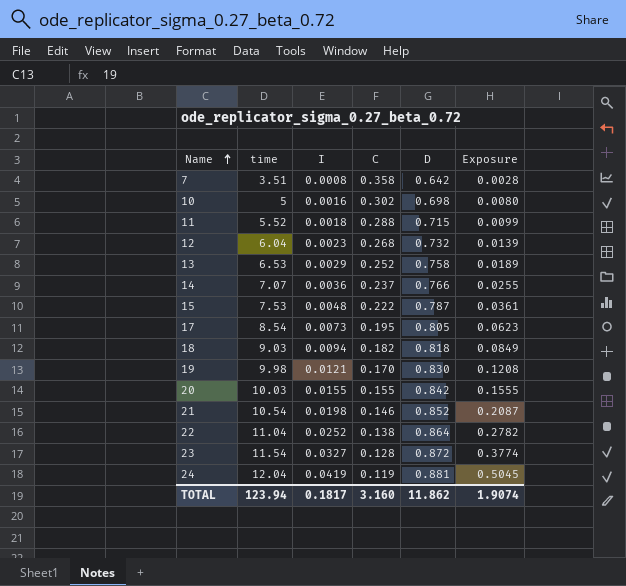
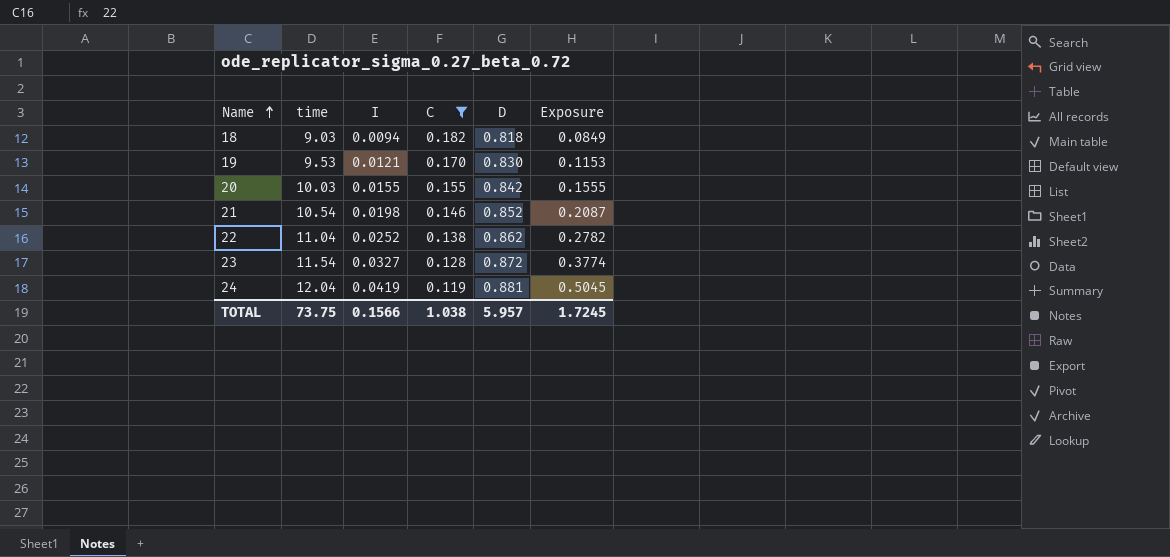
filter: none -> C <= 0.182
19 | time: 9.98 -> 9.53
19 | Exposure: 0.1208 -> 0.1153
22 | D: 0.864 -> 0.862
TOTAL | time: 123.94 -> 73.75
TOTAL | I: 0.1817 -> 0.1566
TOTAL | C: 3.160 -> 1.038
TOTAL | D: 11.862 -> 5.957
TOTAL | Exposure: 1.9074 -> 1.7245

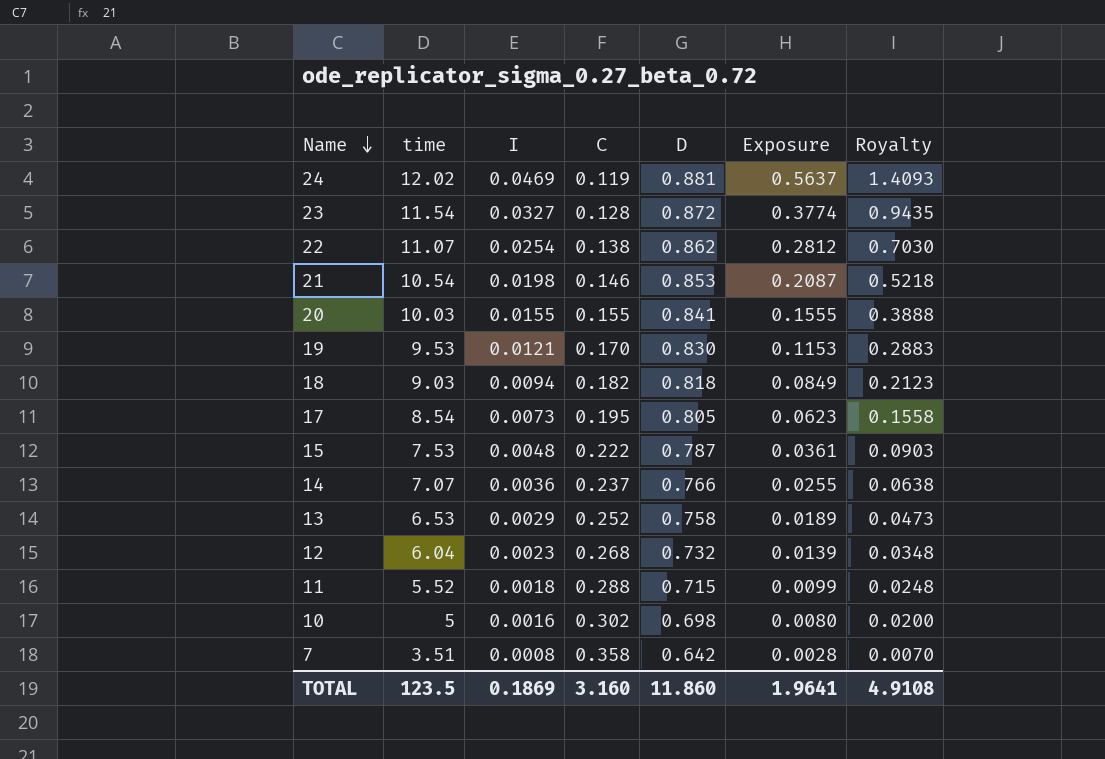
filter: C <= 0.182 -> none
row order: Name ascending -> Name descending
column Royalty | formula: none -> [Exposure] * 2.5
24 | time: 12.04 -> 12.02
24 | I: 0.0419 -> 0.0469
24 | Exposure: 0.5045 -> 0.5637
22 | time: 11.04 -> 11.07
22 | I: 0.0252 -> 0.0254
22 | Exposure: 0.2782 -> 0.2812
21 | D: 0.852 -> 0.853
20 | D: 0.842 -> 0.841
TOTAL | time: 73.75 -> 123.5
TOTAL | I: 0.1566 -> 0.1869
TOTAL | C: 1.038 -> 3.160
TOTAL | D: 5.957 -> 11.860
TOTAL | Exposure: 1.7245 -> 1.9641

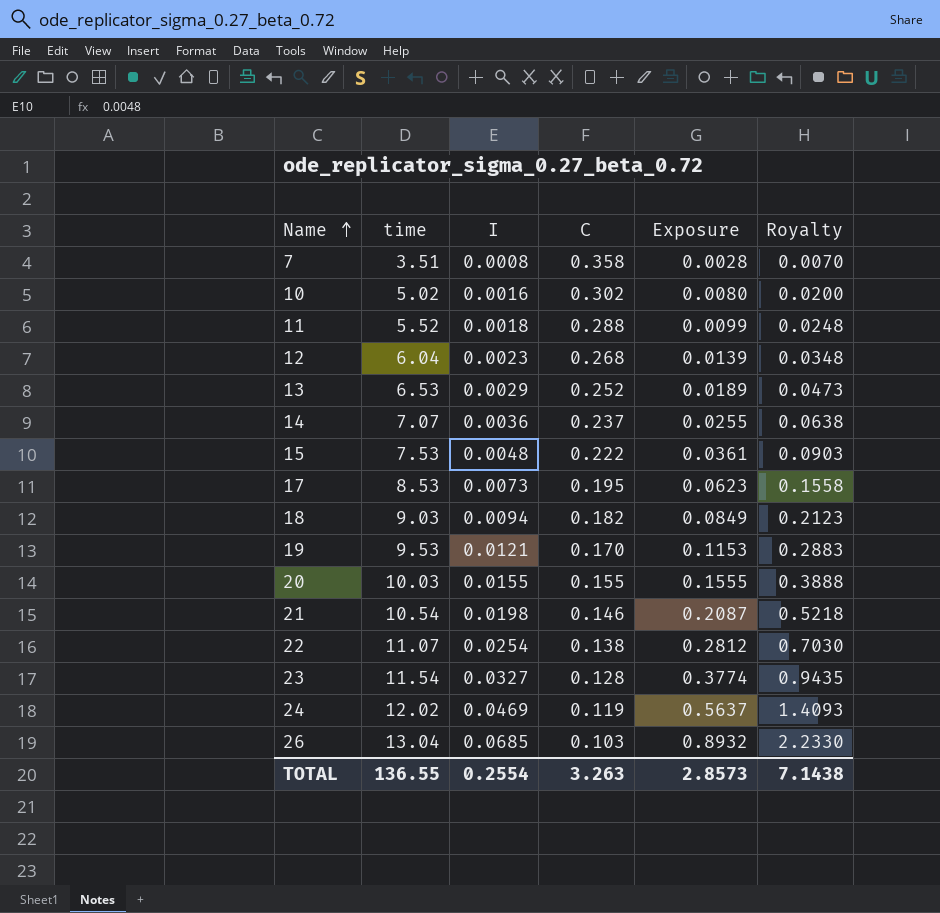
row order: Name descending -> Name ascending
column D | position: 5 -> none
10 | time: 5 -> 5.02
17 | time: 8.54 -> 8.53
row 26: none -> 13.04 | 0.0685 | 0.103 | 0.8932 | 2.2330
TOTAL | time: 123.5 -> 136.55
TOTAL | I: 0.1869 -> 0.2554
TOTAL | C: 3.160 -> 3.263
TOTAL | Exposure: 1.9641 -> 2.8573
TOTAL | Royalty: 4.9108 -> 7.1438

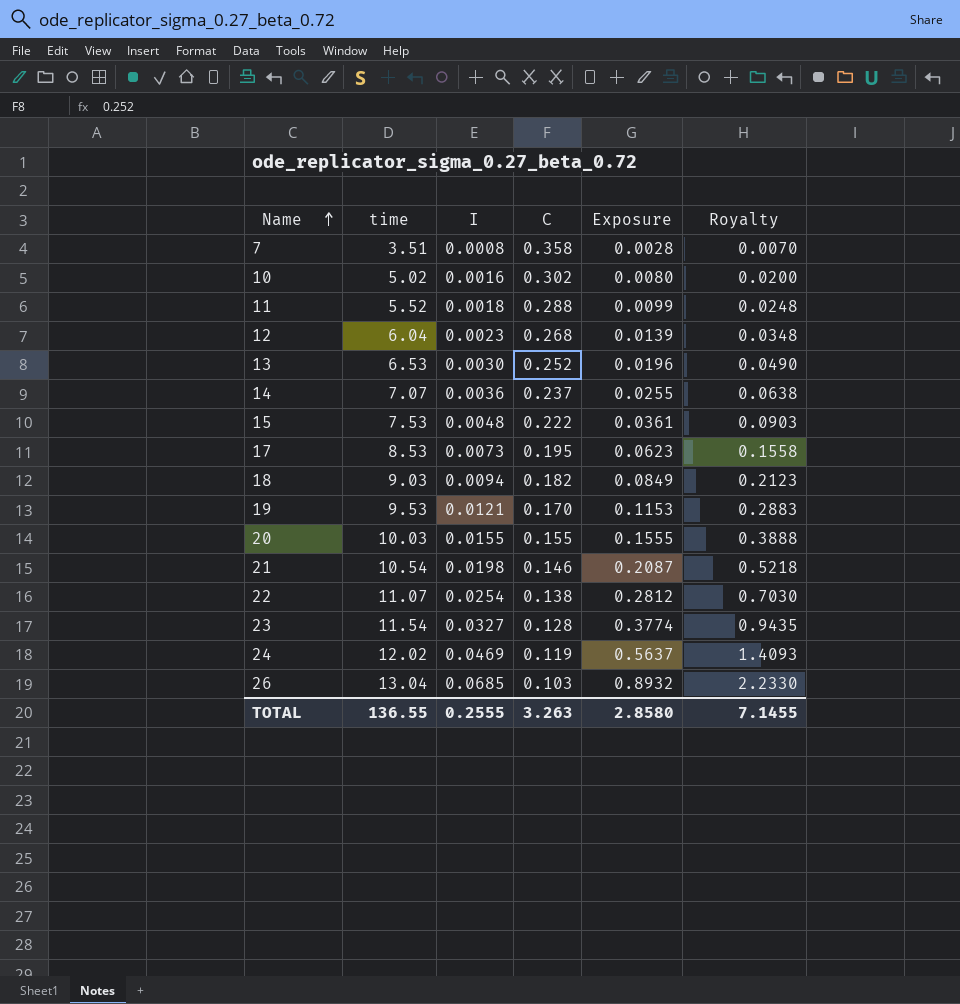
13 | I: 0.0029 -> 0.0030
13 | Exposure: 0.0189 -> 0.0196
13 | Royalty: 0.0473 -> 0.0490
TOTAL | I: 0.2554 -> 0.2555
TOTAL | Exposure: 2.8573 -> 2.8580
TOTAL | Royalty: 7.1438 -> 7.1455

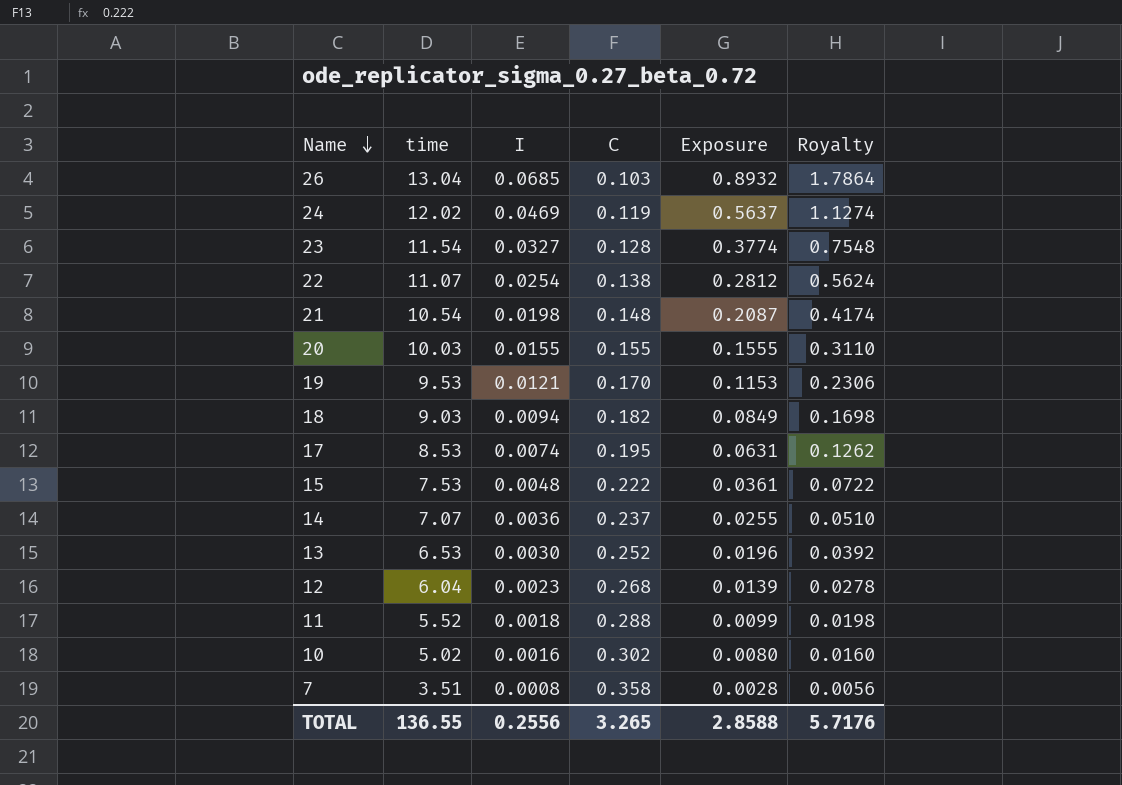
row order: Name ascending -> Name descending
column Royalty | formula: [Exposure] * 2.5 -> [Exposure] * 2
21 | C: 0.146 -> 0.148
17 | I: 0.0073 -> 0.0074
17 | Exposure: 0.0623 -> 0.0631
TOTAL | I: 0.2555 -> 0.2556
TOTAL | C: 3.263 -> 3.265
TOTAL | Exposure: 2.8580 -> 2.8588
TOTAL | Royalty: 7.1455 -> 5.7176

